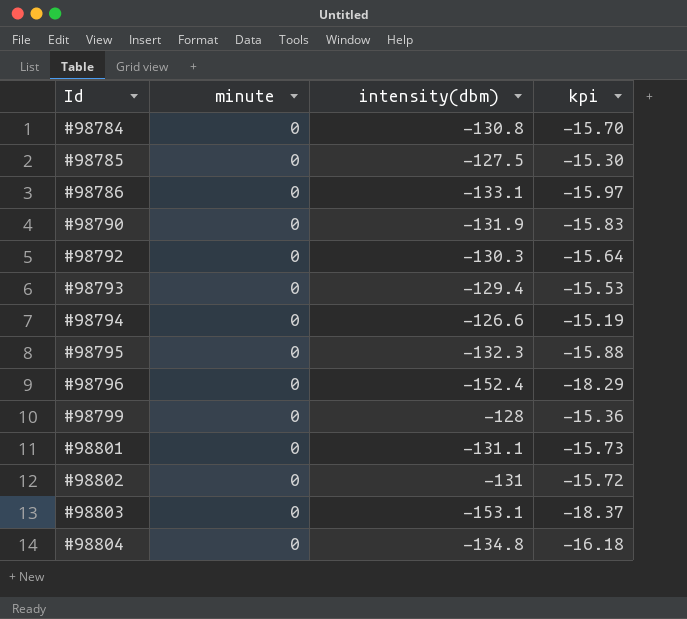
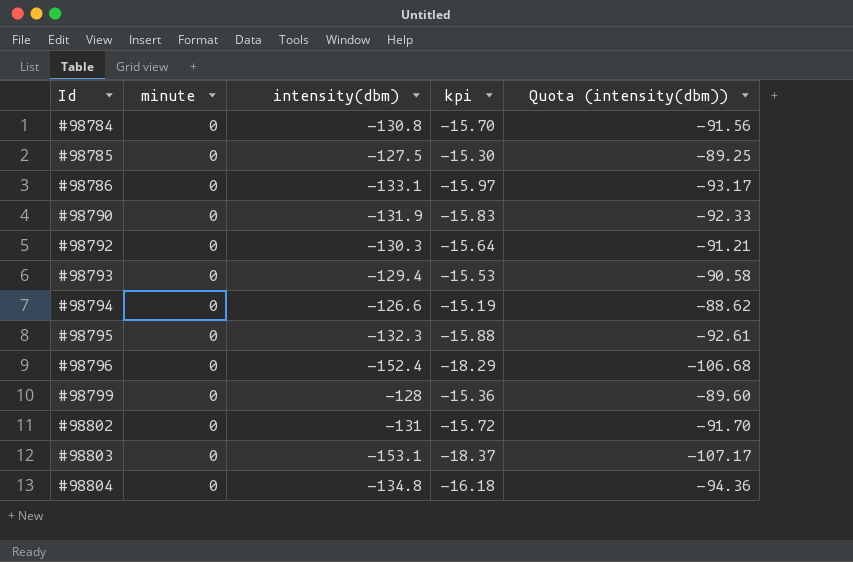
column Quota (intensity(dbm)) | formula: none -> [intensity(dbm)] * 0.7
row #98801: 0 | -131.1 | -15.73 -> none

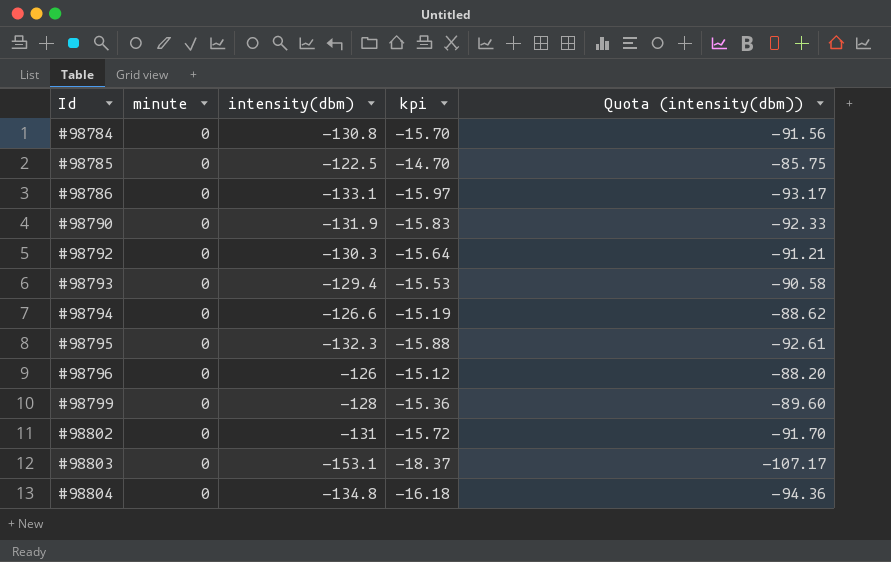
#98785 | intensity(dbm): -127.5 -> -122.5
#98785 | kpi: -15.30 -> -14.70
#98785 | Quota (intensity(dbm)): -89.25 -> -85.75
#98796 | intensity(dbm): -152.4 -> -126
#98796 | kpi: -18.29 -> -15.12
#98796 | Quota (intensity(dbm)): -106.68 -> -88.20

